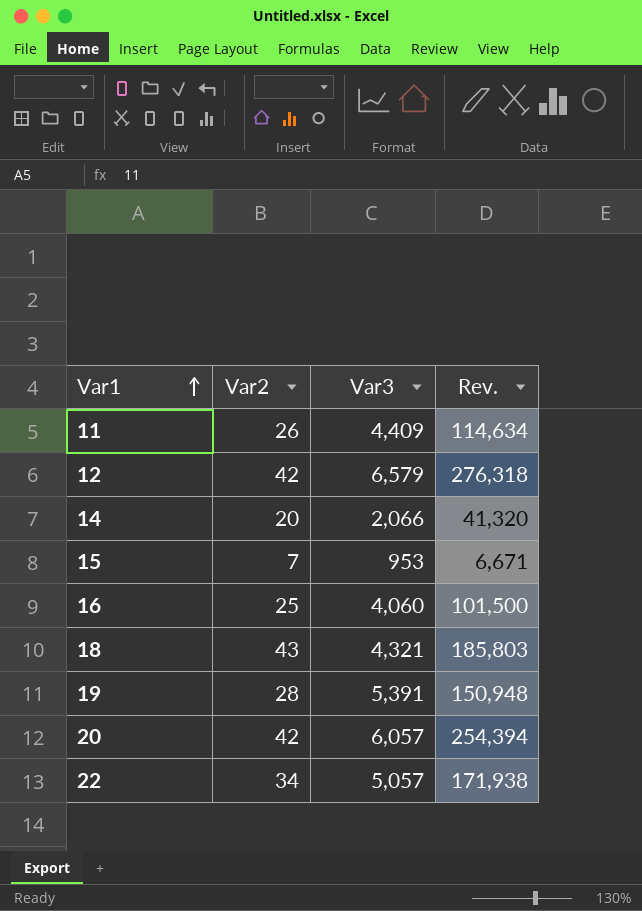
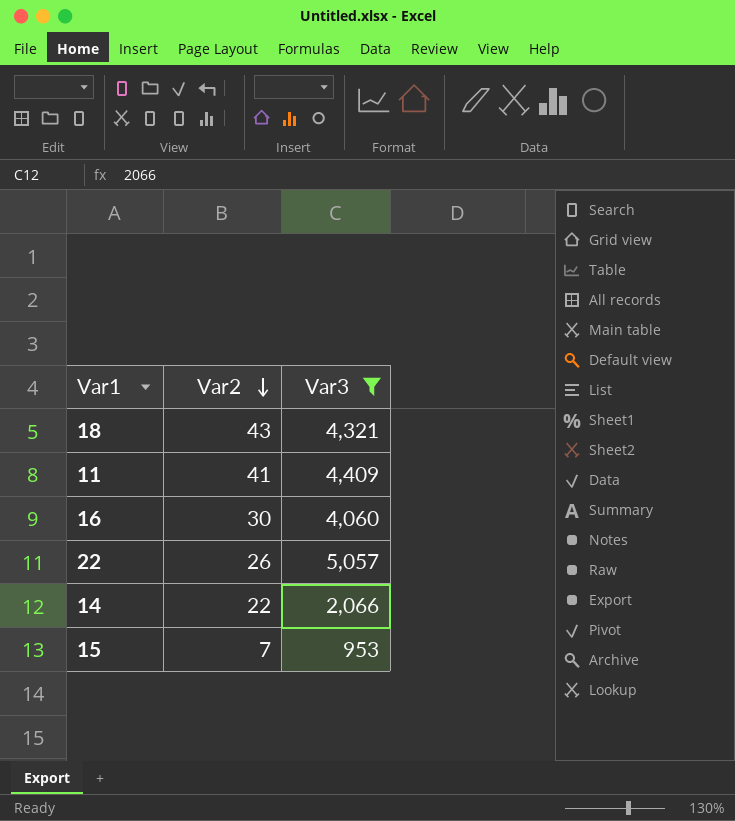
filter: none -> Var3 <= 5,057
row order: Var1 ascending -> Var2 descending
column Rev. | formula: [Var2] * [Var3] -> none
11 | Var2: 26 -> 41
16 | Var2: 25 -> 30
22 | Var2: 34 -> 26
14 | Var2: 20 -> 22

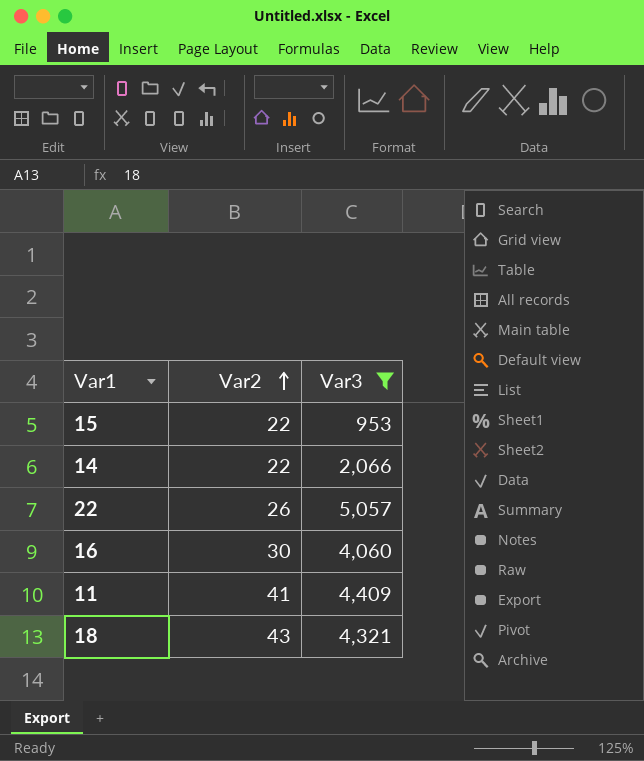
row order: Var2 descending -> Var2 ascending
15 | Var2: 7 -> 22

